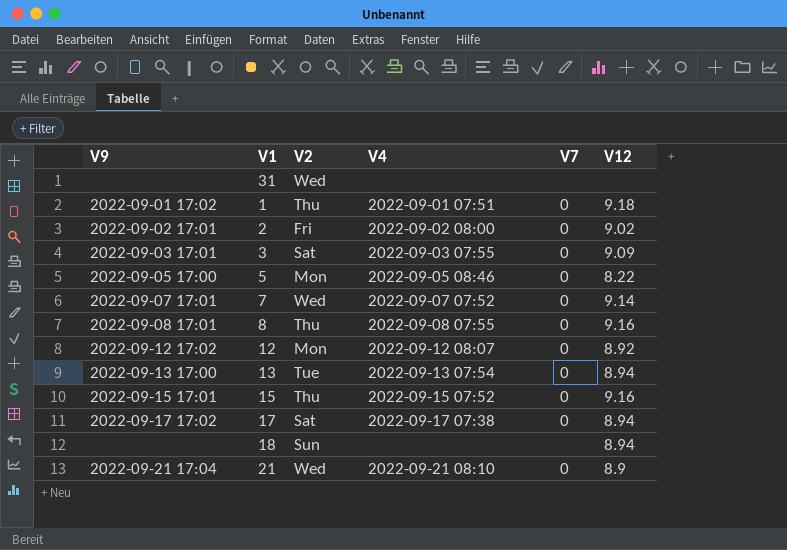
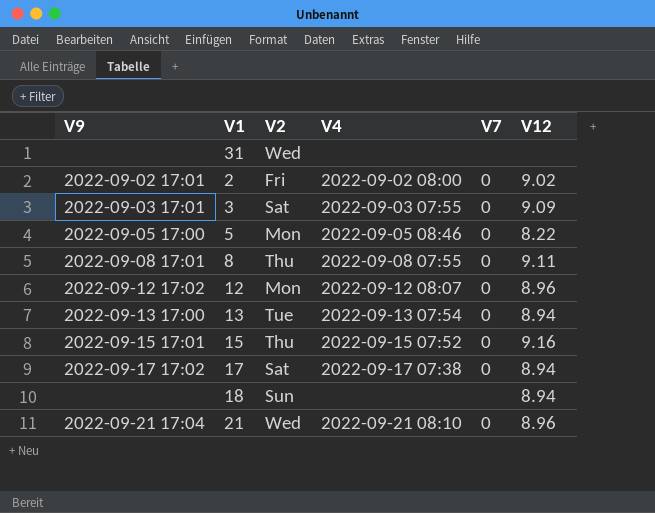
row 1: 2022-09-01 17:02 | Thu | 2022-09-01 07:51 | 0 | 9.18 -> none
row 7: 2022-09-07 17:01 | Wed | 2022-09-07 07:52 | 0 | 9.14 -> none
8 | V12: 9.16 -> 9.11
12 | V12: 8.92 -> 8.96
21 | V12: 8.9 -> 8.96

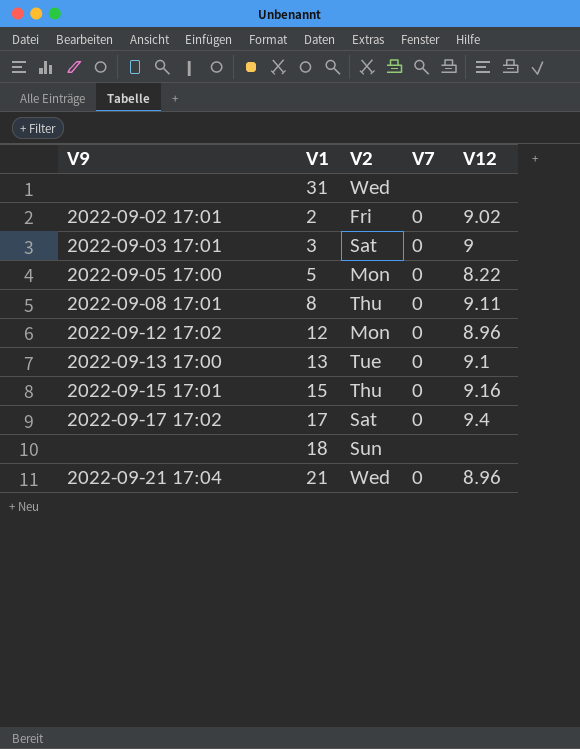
column V4 | position: 4 -> none
3 | V12: 9.09 -> 9
13 | V12: 8.94 -> 9.1
17 | V12: 8.94 -> 9.4
18 | V12: 8.94 -> none

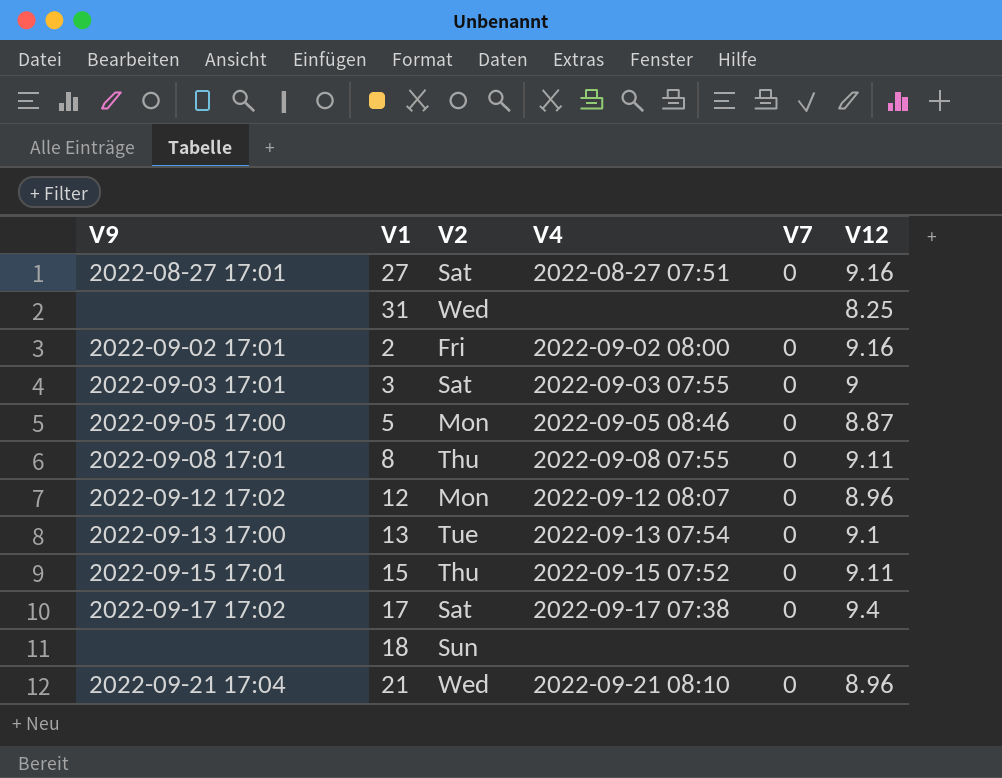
column V4 | position: none -> 4
row 27: none -> 2022-08-27 17:01 | Sat | 2022-08-27 07:51 | 0 | 9.16
31 | V12: none -> 8.25
2 | V12: 9.02 -> 9.16
5 | V12: 8.22 -> 8.87
15 | V12: 9.16 -> 9.11

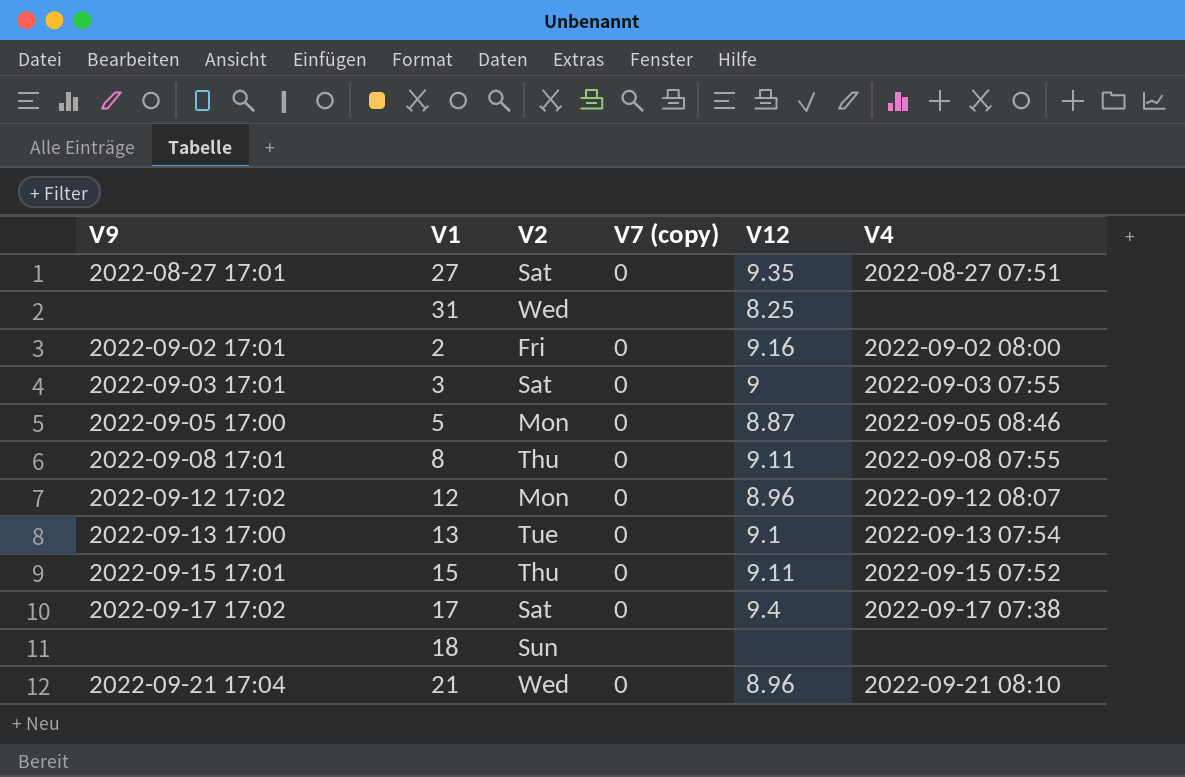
column name: V7 -> V7 (copy)
column V4 | position: 4 -> 6
27 | V12: 9.16 -> 9.35

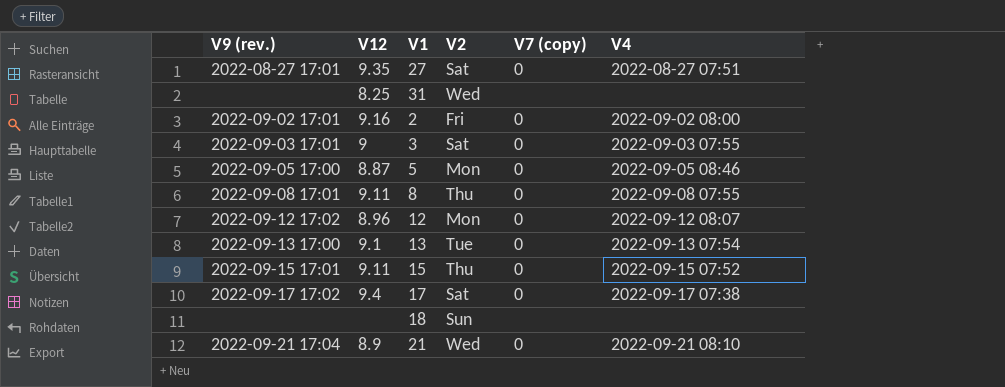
column name: V9 -> V9 (rev.)
column V12 | position: 5 -> 2
21 | V12: 8.96 -> 8.9

